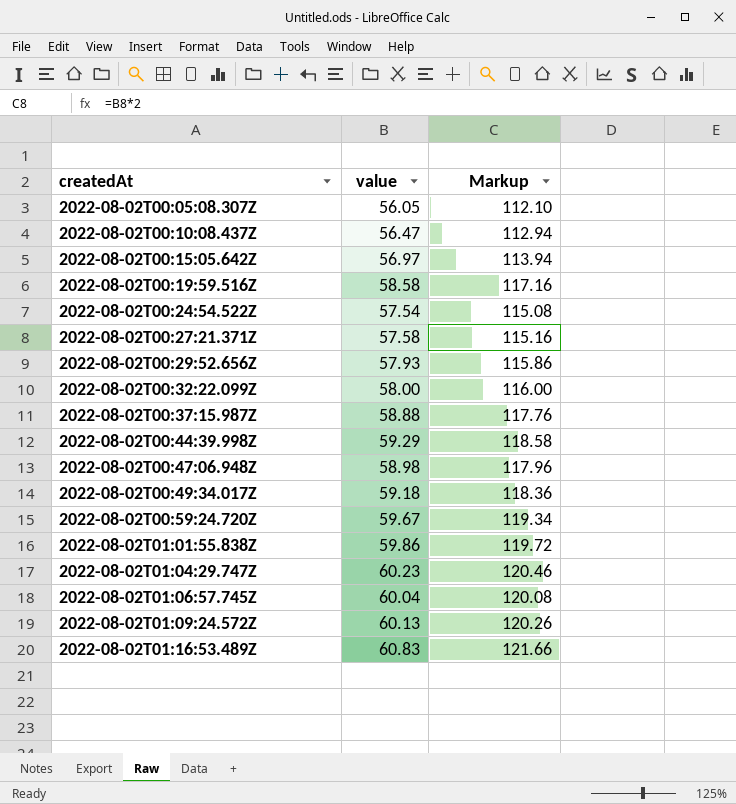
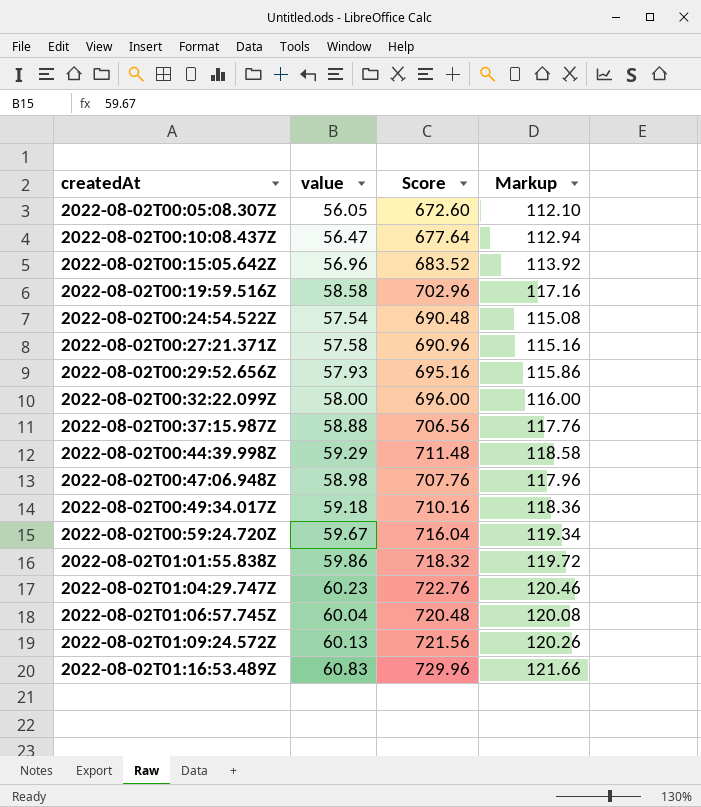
column Score | formula: none -> [value] * 12
2022-08-02T00:15:05.642Z | value: 56.97 -> 56.96
2022-08-02T00:15:05.642Z | Markup: 113.94 -> 113.92

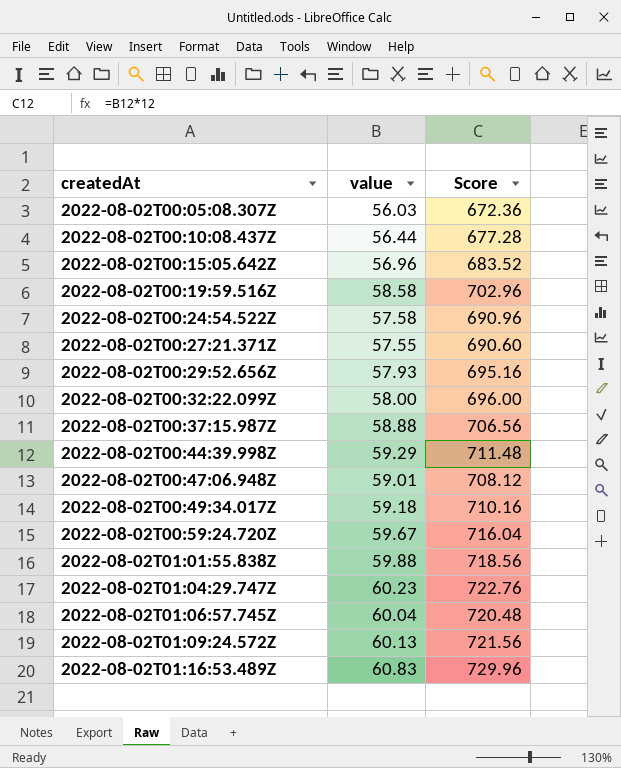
column Markup | formula: [value] * 2 -> none
2022-08-02T00:05:08.307Z | value: 56.05 -> 56.03
2022-08-02T00:05:08.307Z | Score: 672.60 -> 672.36
2022-08-02T00:10:08.437Z | value: 56.47 -> 56.44
2022-08-02T00:10:08.437Z | Score: 677.64 -> 677.28
2022-08-02T00:24:54.522Z | value: 57.54 -> 57.58
2022-08-02T00:24:54.522Z | Score: 690.48 -> 690.96
2022-08-02T00:27:21.371Z | value: 57.58 -> 57.55
2022-08-02T00:27:21.371Z | Score: 690.96 -> 690.60
2022-08-02T00:47:06.948Z | value: 58.98 -> 59.01
2022-08-02T00:47:06.948Z | Score: 707.76 -> 708.12
2022-08-02T01:01:55.838Z | value: 59.86 -> 59.88
2022-08-02T01:01:55.838Z | Score: 718.32 -> 718.56

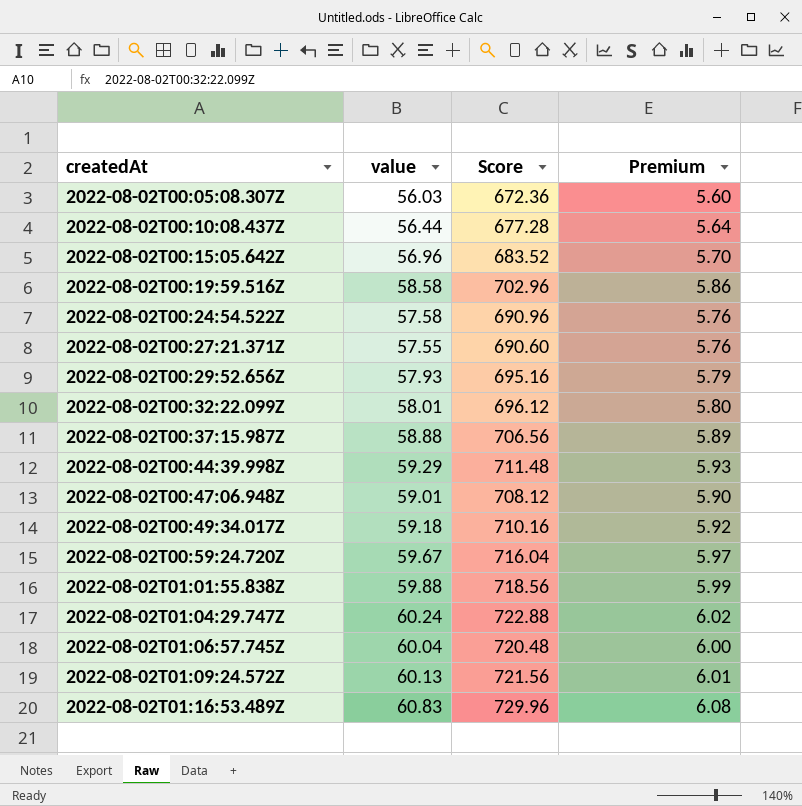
column Premium | formula: none -> [value] * 0.1
2022-08-02T00:32:22.099Z | value: 58.00 -> 58.01
2022-08-02T00:32:22.099Z | Score: 696.00 -> 696.12
2022-08-02T01:04:29.747Z | value: 60.23 -> 60.24
2022-08-02T01:04:29.747Z | Score: 722.76 -> 722.88

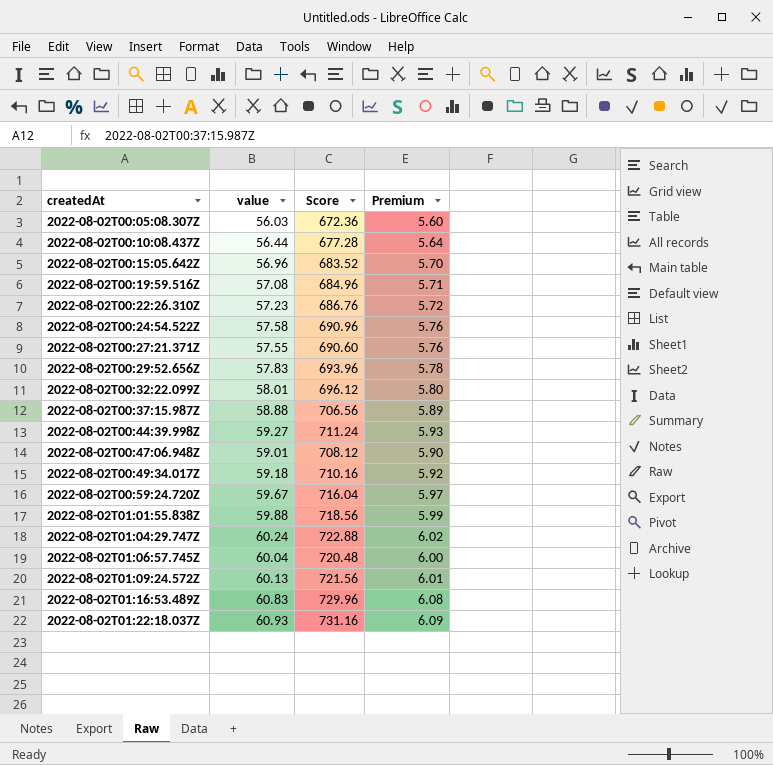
2022-08-02T00:19:59.516Z | value: 58.58 -> 57.08
2022-08-02T00:19:59.516Z | Score: 702.96 -> 684.96
2022-08-02T00:19:59.516Z | Premium: 5.86 -> 5.71
row 2022-08-02T00:22:26.310Z: none -> 57.23 | 686.76 | 5.72
2022-08-02T00:29:52.656Z | value: 57.93 -> 57.83
2022-08-02T00:29:52.656Z | Score: 695.16 -> 693.96
2022-08-02T00:29:52.656Z | Premium: 5.79 -> 5.78
2022-08-02T00:44:39.998Z | value: 59.29 -> 59.27
2022-08-02T00:44:39.998Z | Score: 711.48 -> 711.24
row 2022-08-02T01:22:18.037Z: none -> 60.93 | 731.16 | 6.09

